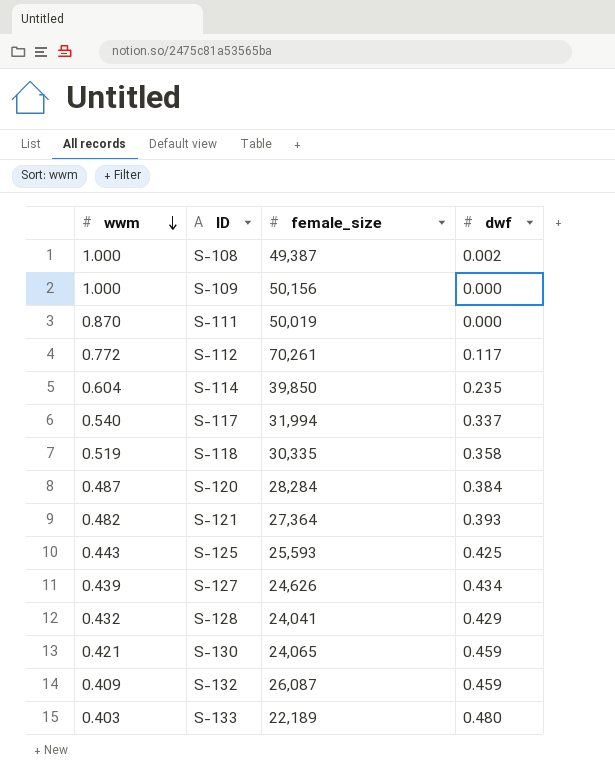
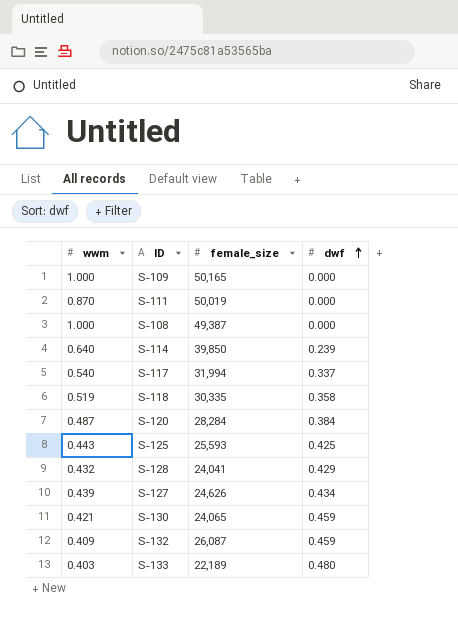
row order: wwm descending -> dwf ascending
row S-112: 0.772 | 70,261 | 0.117 -> none
row S-121: 0.482 | 27,364 | 0.393 -> none
S-109 | female_size: 50,156 -> 50,165
S-108 | dwf: 0.002 -> 0.000
S-114 | wwm: 0.604 -> 0.640
S-114 | dwf: 0.235 -> 0.239

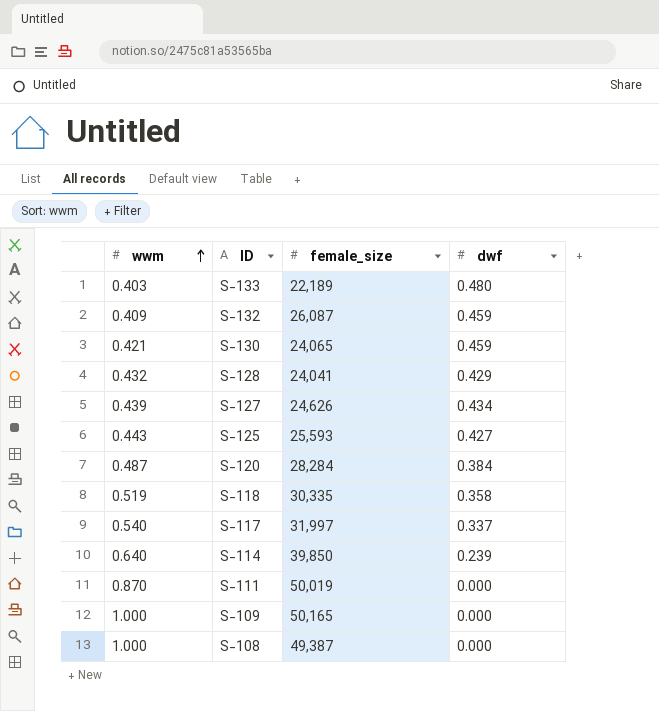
row order: dwf ascending -> wwm ascending
S-125 | dwf: 0.425 -> 0.427
S-117 | female_size: 31,994 -> 31,997

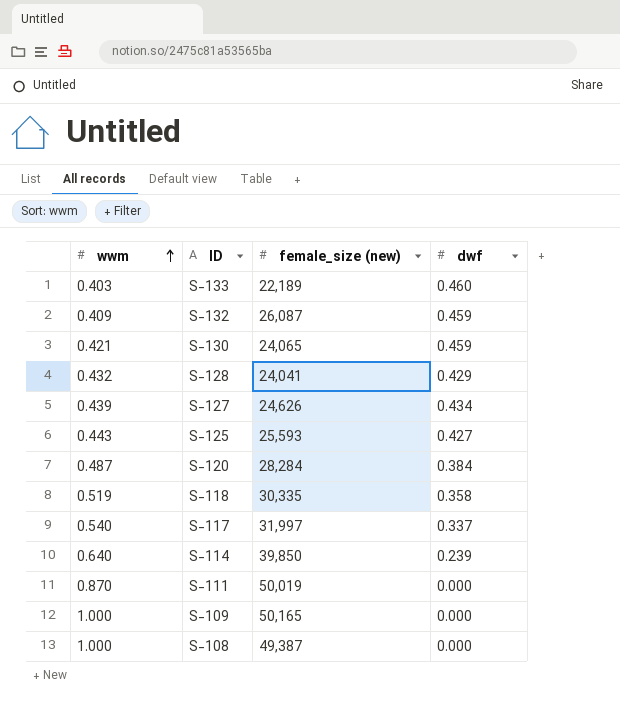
column name: female_size -> female_size (new)
S-133 | dwf: 0.480 -> 0.460

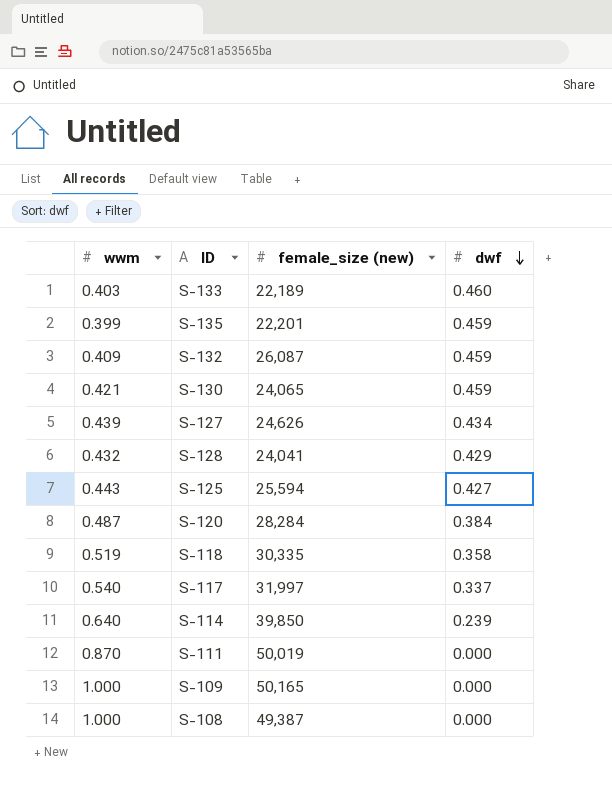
row order: wwm ascending -> dwf descending
row S-135: none -> 0.399 | 22,201 | 0.459
S-125 | female_size (new): 25,593 -> 25,594

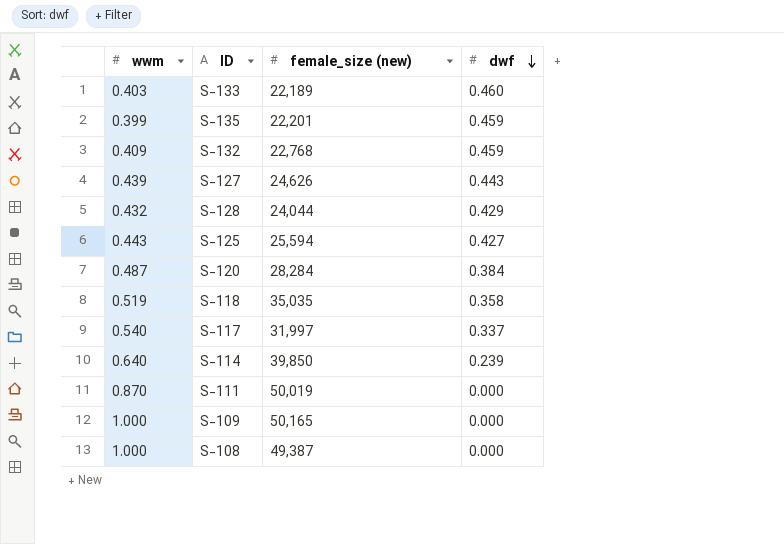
row S-130: 0.421 | 24,065 | 0.459 -> none
S-132 | female_size (new): 26,087 -> 22,768
S-127 | dwf: 0.434 -> 0.443
S-128 | female_size (new): 24,041 -> 24,044
S-118 | female_size (new): 30,335 -> 35,035

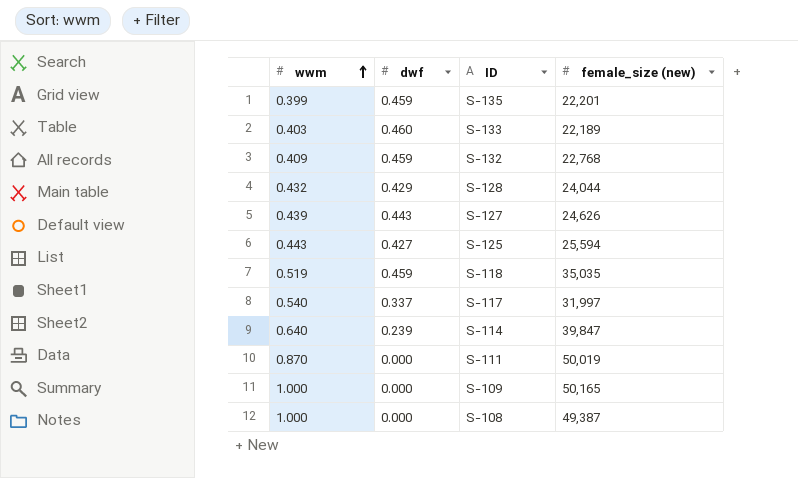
row order: dwf descending -> wwm ascending
column dwf | position: 4 -> 2
row S-120: 0.487 | 28,284 | 0.384 -> none
S-118 | dwf: 0.358 -> 0.459
S-114 | female_size (new): 39,850 -> 39,847

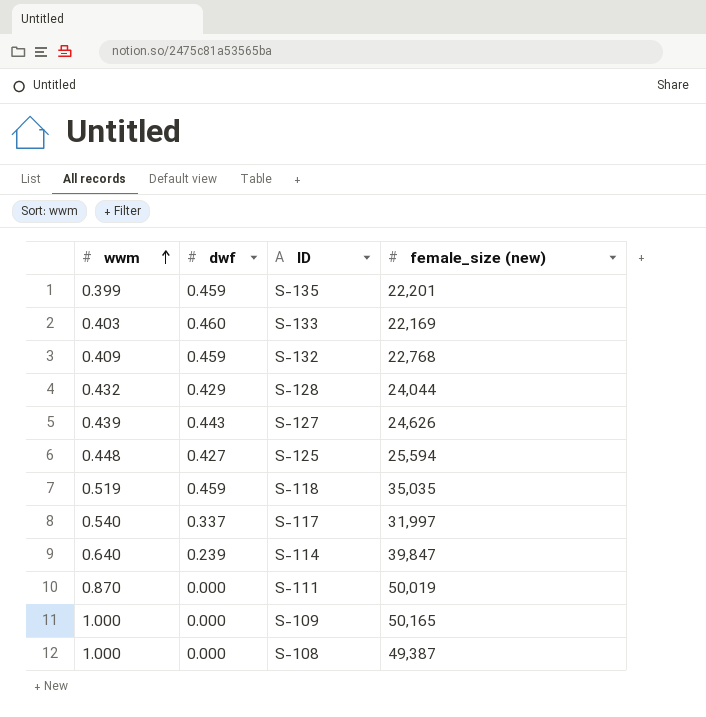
S-133 | female_size (new): 22,189 -> 22,169
S-125 | wwm: 0.443 -> 0.448

